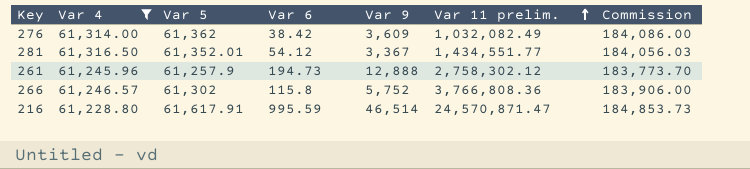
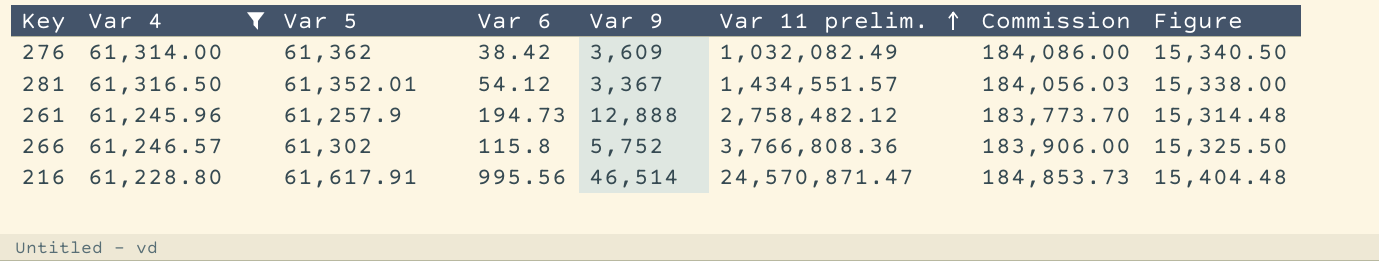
column Figure | formula: none -> [Var 5] * 0.25
281 | Var 11 prelim.: 1,434,551.77 -> 1,434,551.57
261 | Var 11 prelim.: 2,758,302.12 -> 2,758,482.12
216 | Var 6: 995.59 -> 995.56

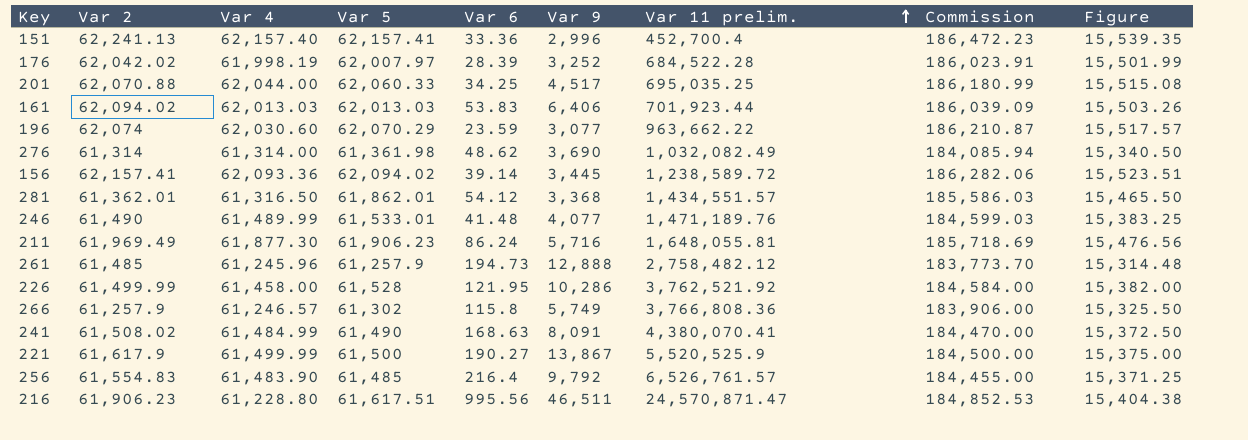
filter: Var 4 <= 61,316.50 -> none
column Var 2 | position: none -> 2
276 | Var 5: 61,362 -> 61,361.98
276 | Var 6: 38.42 -> 48.62
276 | Var 9: 3,609 -> 3,690
276 | Commission: 184,086.00 -> 184,085.94
281 | Var 5: 61,352.01 -> 61,862.01
281 | Var 9: 3,367 -> 3,368
281 | Commission: 184,056.03 -> 185,586.03
281 | Figure: 15,338.00 -> 15,465.50
266 | Var 9: 5,752 -> 5,749
216 | Var 5: 61,617.91 -> 61,617.51
216 | Var 9: 46,514 -> 46,511
216 | Commission: 184,853.73 -> 184,852.53
216 | Figure: 15,404.48 -> 15,404.38

